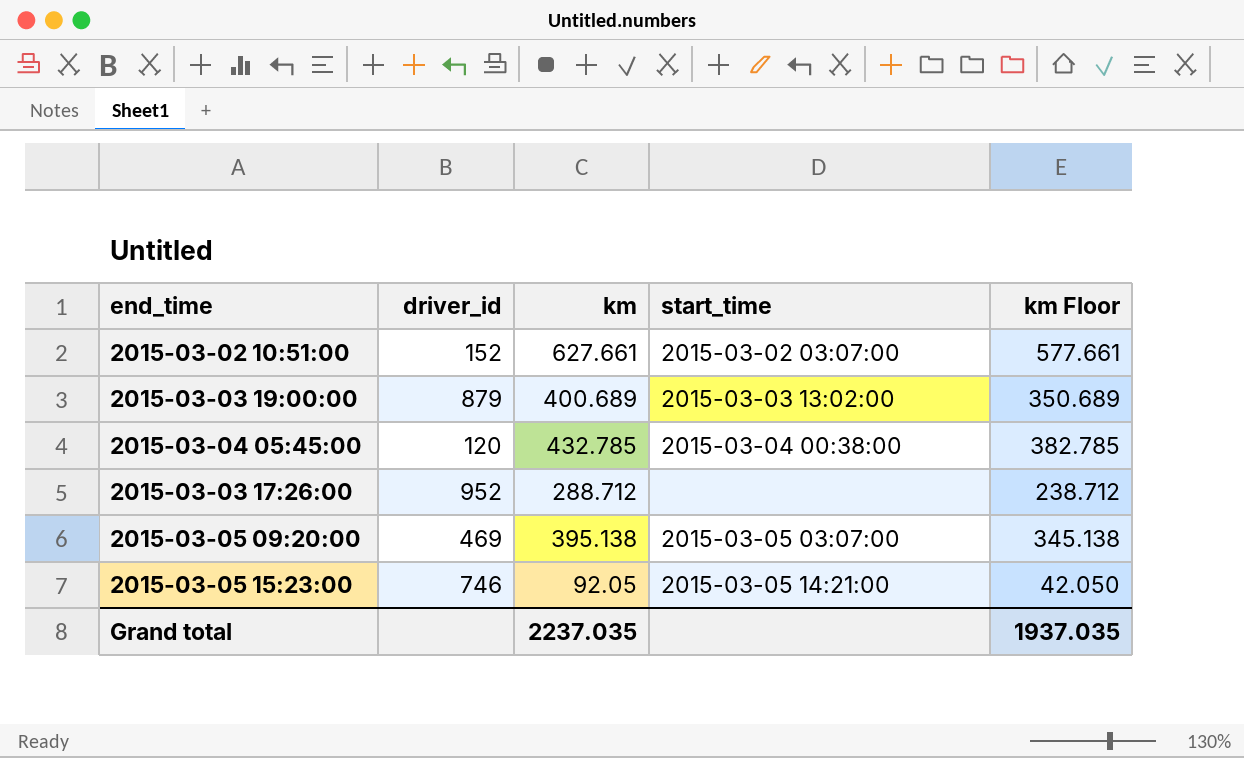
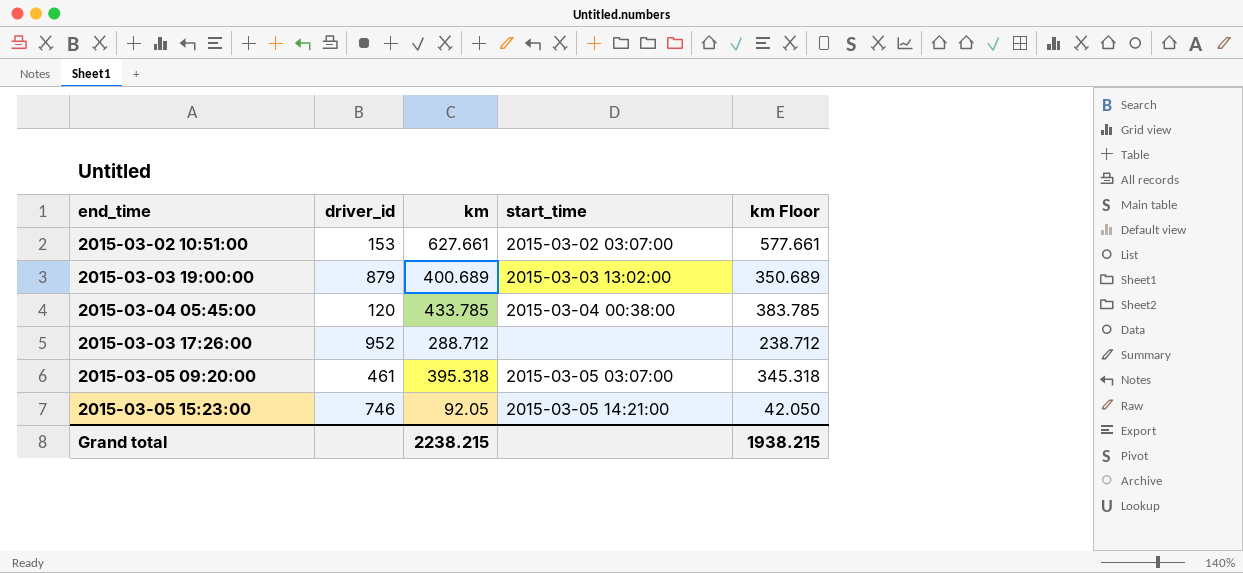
2015-03-02 10:51:00 | driver_id: 152 -> 153
2015-03-04 05:45:00 | km: 432.785 -> 433.785
2015-03-04 05:45:00 | km Floor: 382.785 -> 383.785
2015-03-05 09:20:00 | driver_id: 469 -> 461
2015-03-05 09:20:00 | km: 395.138 -> 395.318
2015-03-05 09:20:00 | km Floor: 345.138 -> 345.318
Grand total | km: 2237.035 -> 2238.215
Grand total | km Floor: 1937.035 -> 1938.215

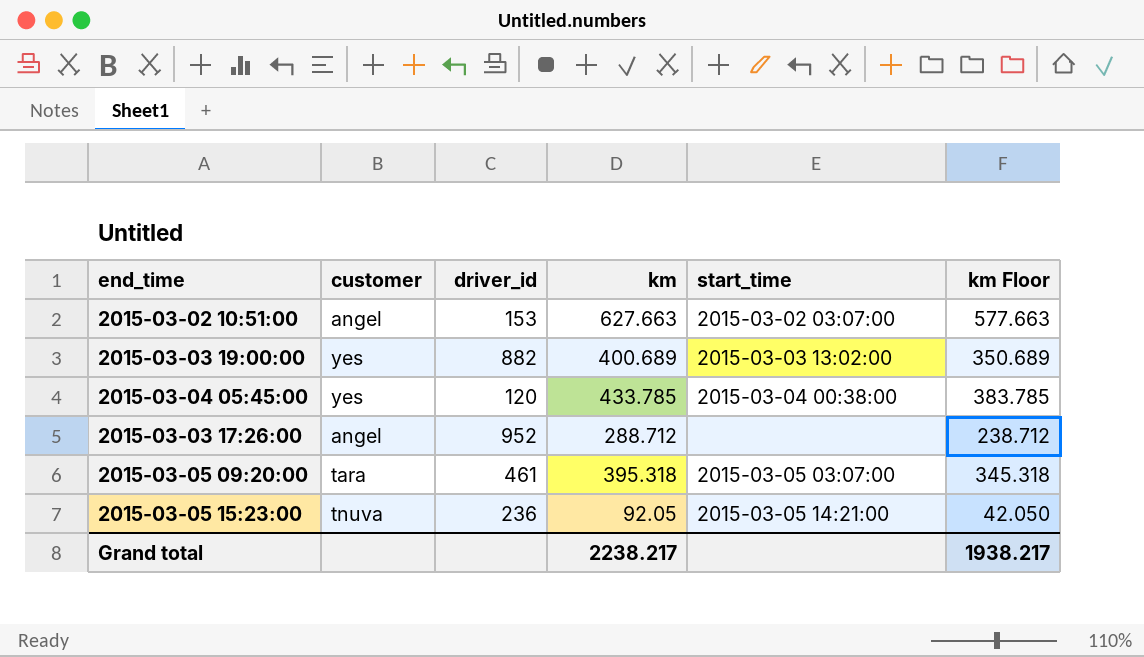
column customer | position: none -> 2
2015-03-02 10:51:00 | km: 627.661 -> 627.663
2015-03-02 10:51:00 | km Floor: 577.661 -> 577.663
2015-03-03 19:00:00 | driver_id: 879 -> 882
2015-03-05 15:23:00 | driver_id: 746 -> 236
Grand total | km: 2238.215 -> 2238.217
Grand total | km Floor: 1938.215 -> 1938.217

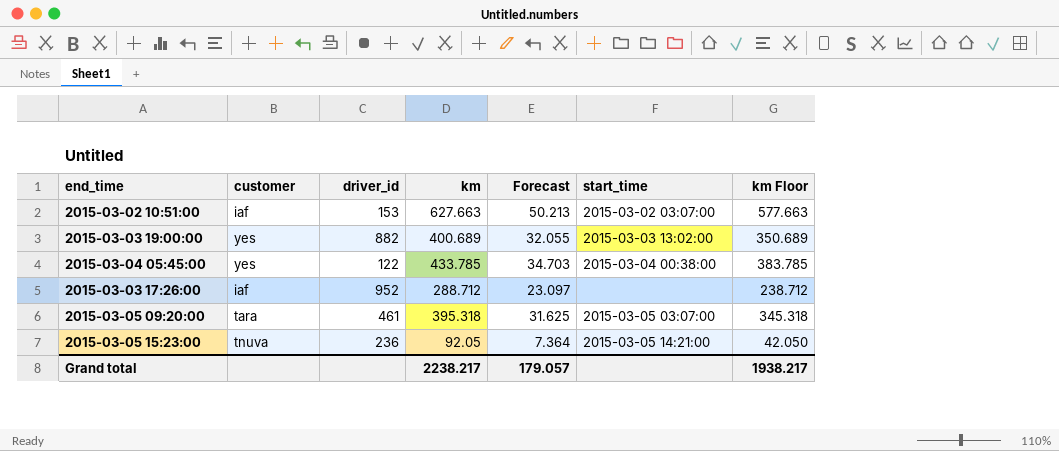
column Forecast | formula: none -> [km] * 0.08
2015-03-02 10:51:00 | customer: angel -> iaf
2015-03-04 05:45:00 | driver_id: 120 -> 122
2015-03-03 17:26:00 | customer: angel -> iaf

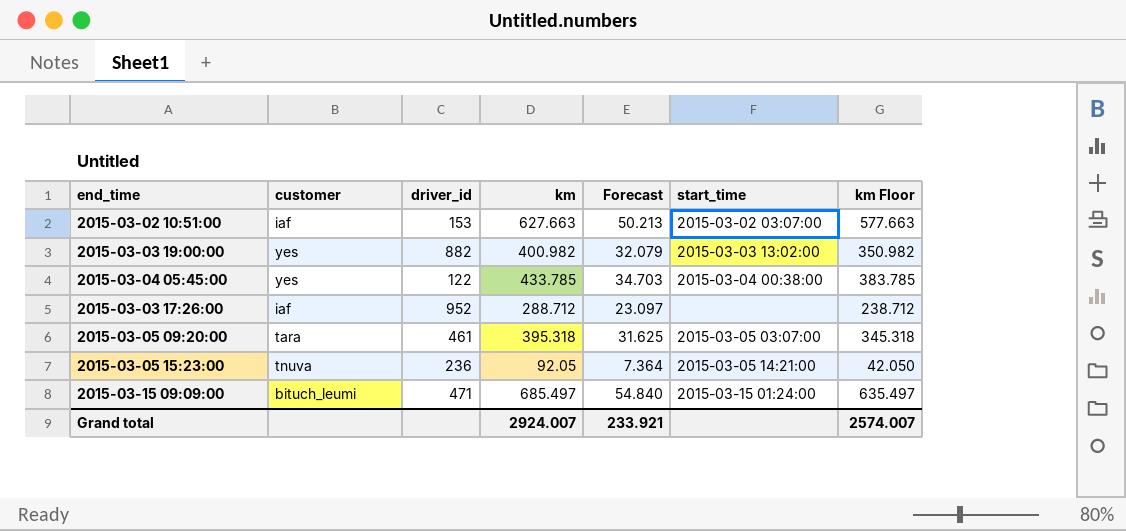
2015-03-03 19:00:00 | km: 400.689 -> 400.982
2015-03-03 19:00:00 | Forecast: 32.055 -> 32.079
2015-03-03 19:00:00 | km Floor: 350.689 -> 350.982
row 2015-03-15 09:09:00: none -> bituch_leumi | 471 | 685.497 | 54.840 | 2015-03-15 01:24:00 | 635.497
Grand total | km: 2238.217 -> 2924.007
Grand total | Forecast: 179.057 -> 233.921
Grand total | km Floor: 1938.217 -> 2574.007

